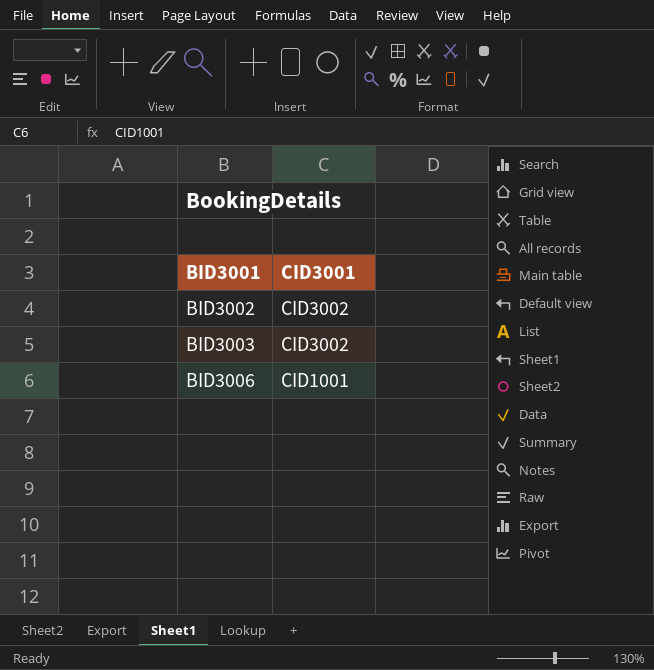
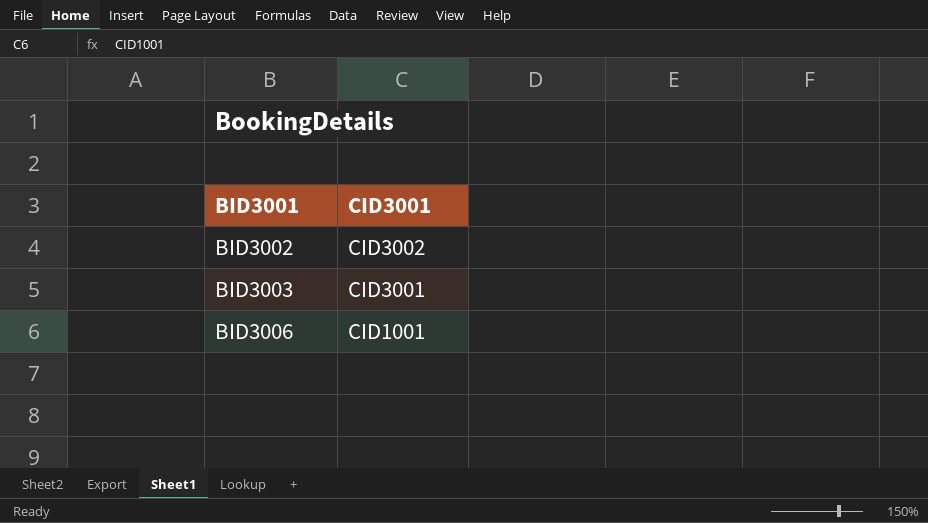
BID3003 | CID3001: CID3002 -> CID3001

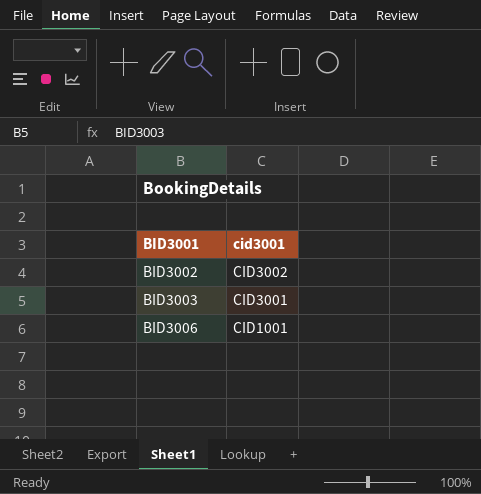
column name: CID3001 -> cid3001

